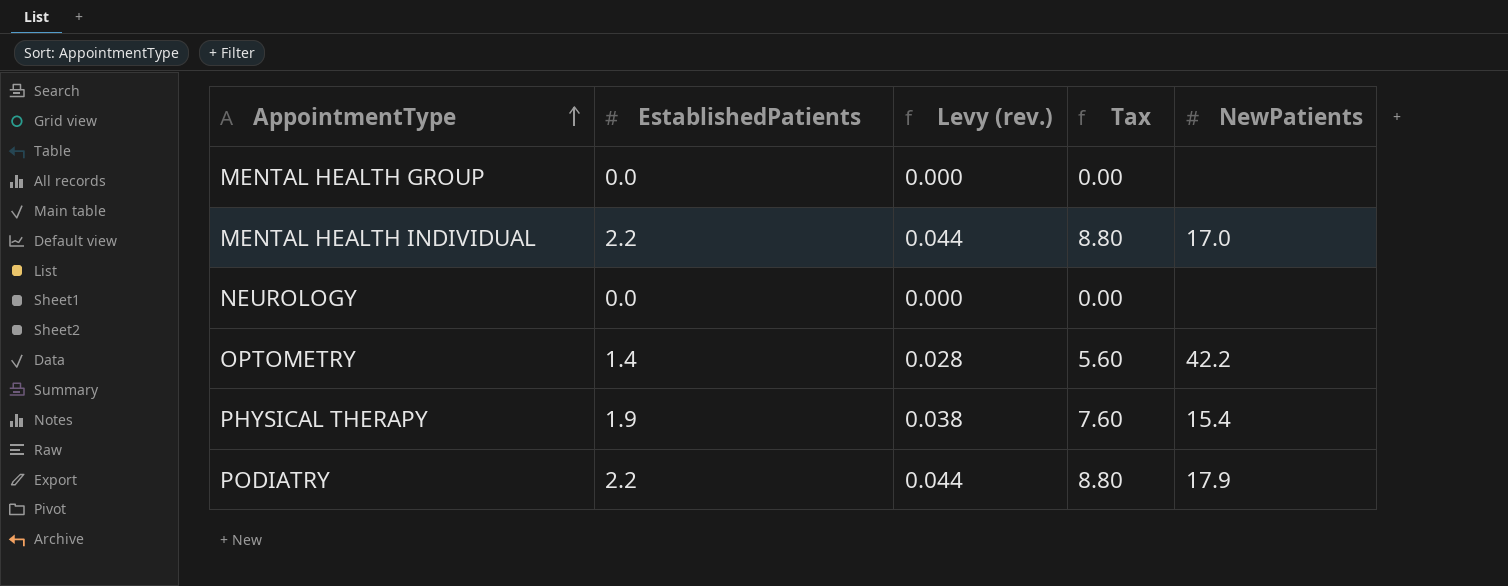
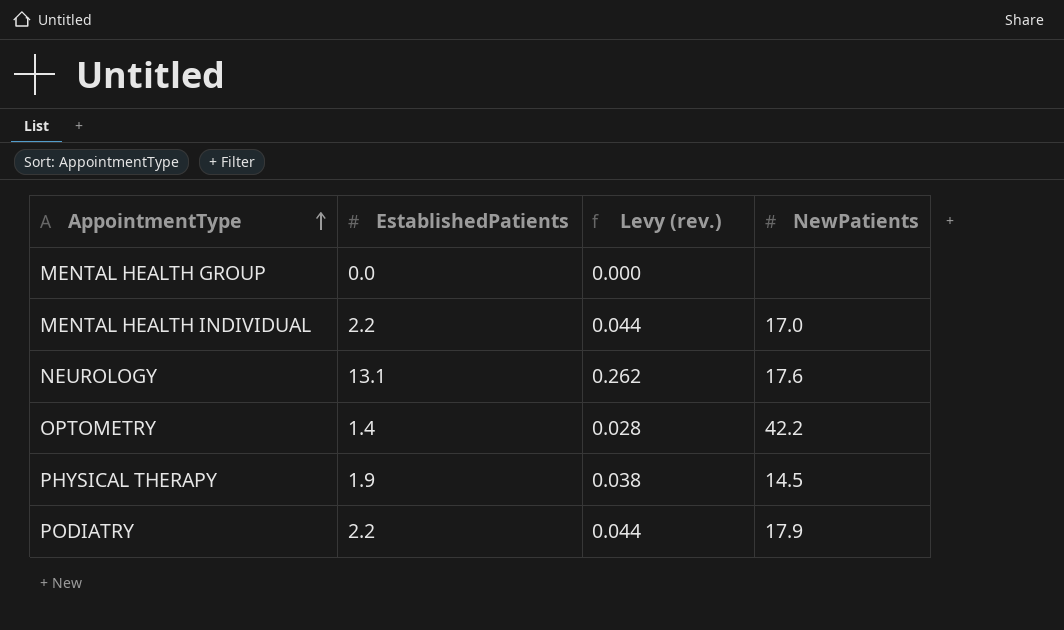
column Tax | formula: [EstablishedPatients] * 4 -> none
NEUROLOGY | EstablishedPatients: 0.0 -> 13.1
NEUROLOGY | Levy (rev.): 0.000 -> 0.262
NEUROLOGY | NewPatients: none -> 17.6
PHYSICAL THERAPY | NewPatients: 15.4 -> 14.5

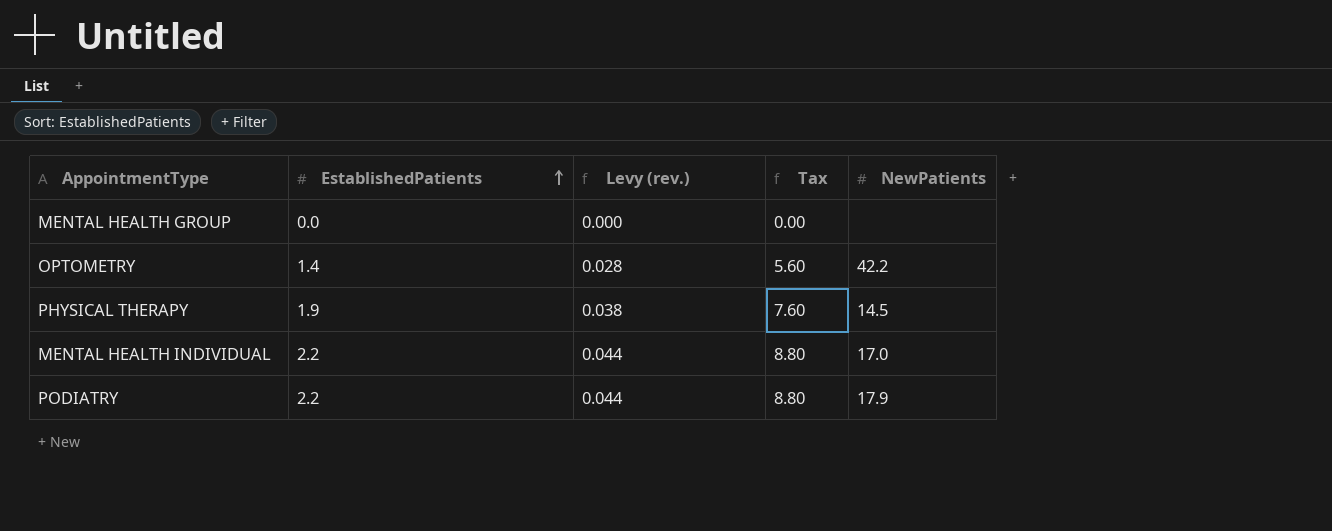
row order: AppointmentType ascending -> EstablishedPatients ascending
column Tax | formula: none -> [EstablishedPatients] * 4
row NEUROLOGY: 13.1 | 0.262 | 17.6 -> none

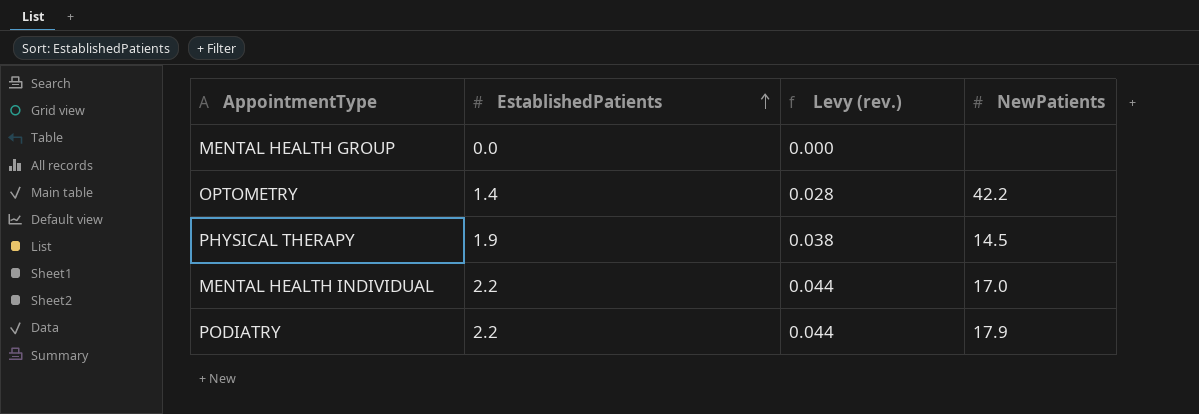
column Tax | formula: [EstablishedPatients] * 4 -> none

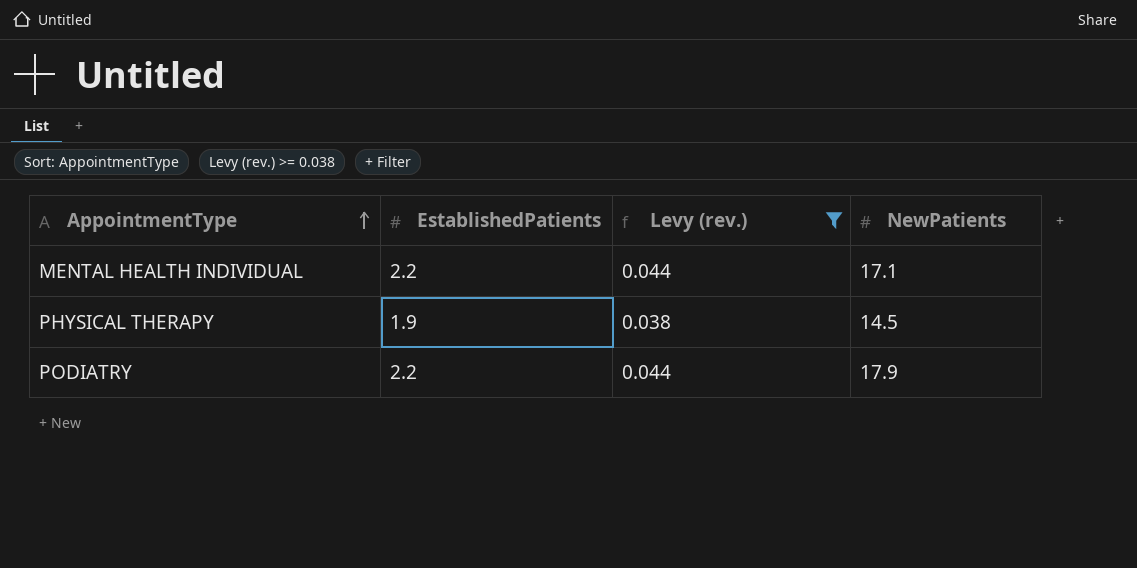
filter: none -> Levy (rev.) >= 0.038
row order: EstablishedPatients ascending -> AppointmentType ascending
MENTAL HEALTH INDIVIDUAL | NewPatients: 17.0 -> 17.1

